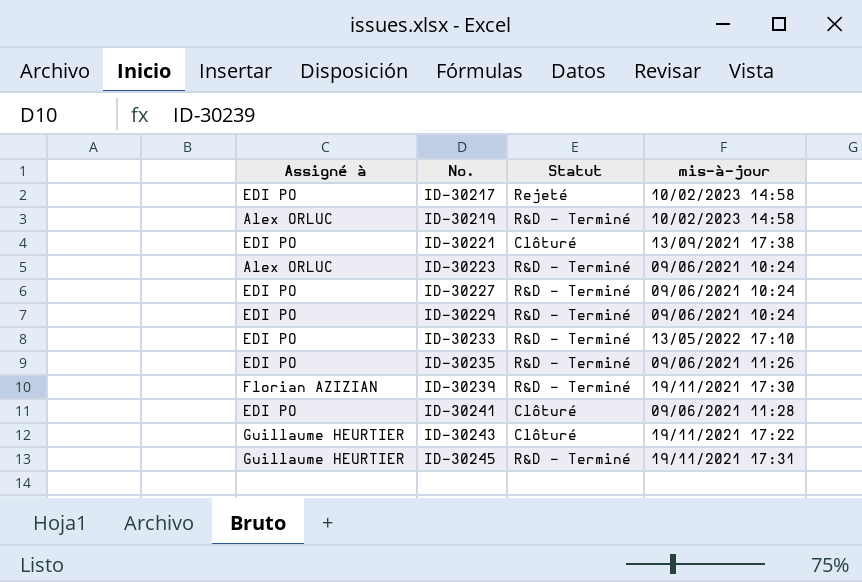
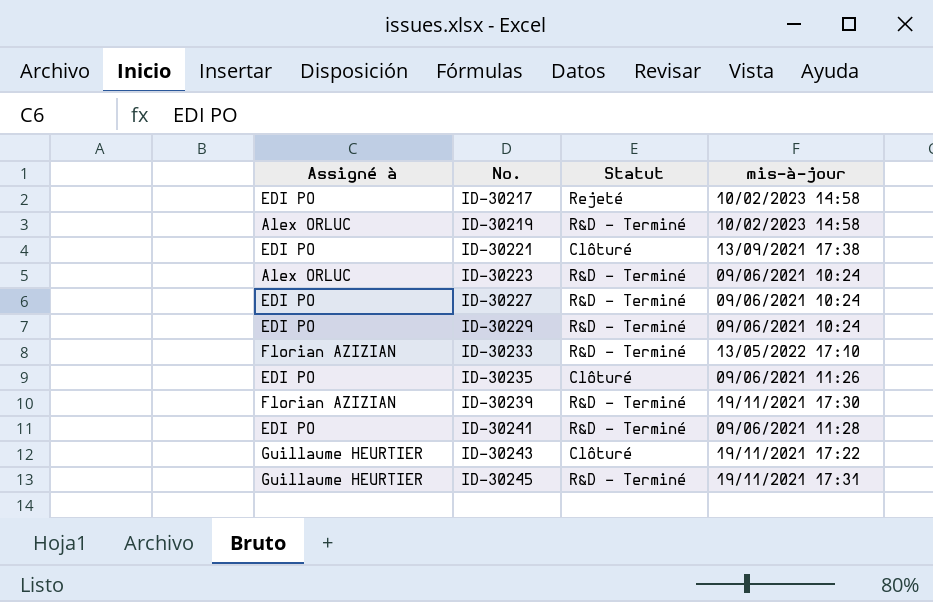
ID-30233 | Assigné à: EDI PO -> Florian AZIZIAN
ID-30235 | Statut: R&D - Terminé -> Clôturé
ID-30241 | Statut: Clôturé -> R&D - Terminé

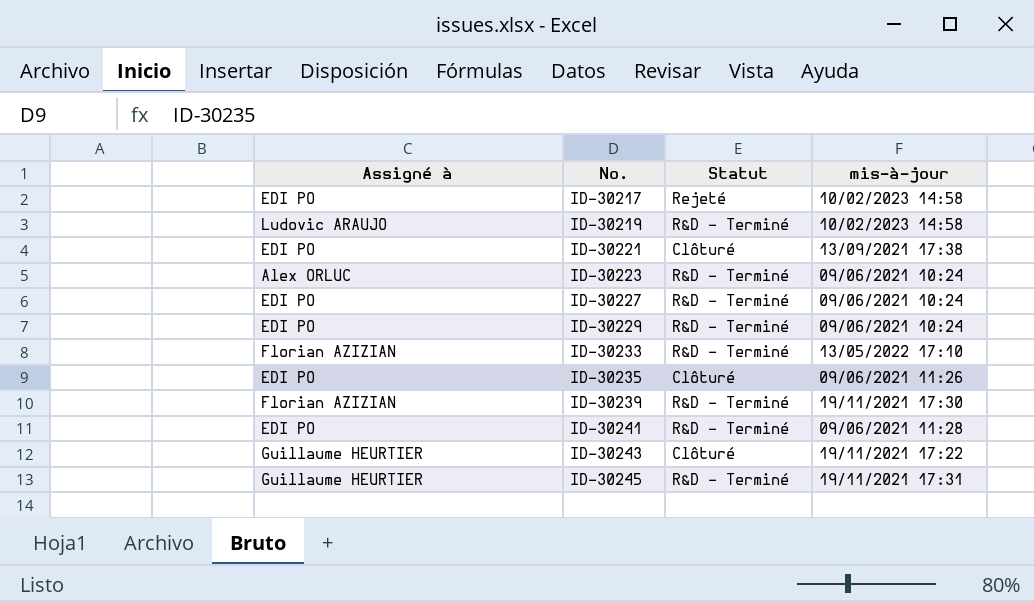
ID-30219 | Assigné à: Alex ORLUC -> Ludovic ARAUJO

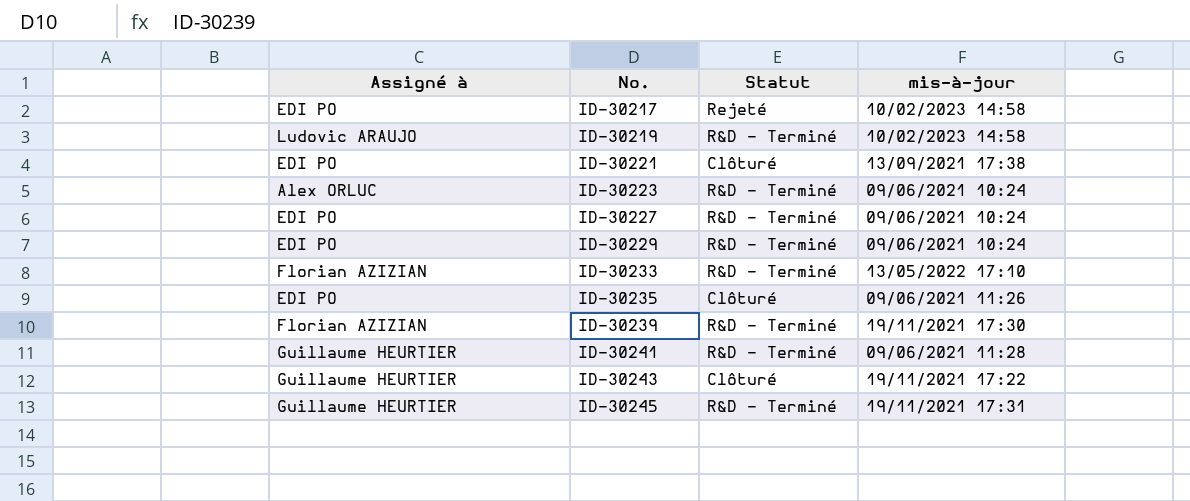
ID-30241 | Assigné à: EDI PO -> Guillaume HEURTIER

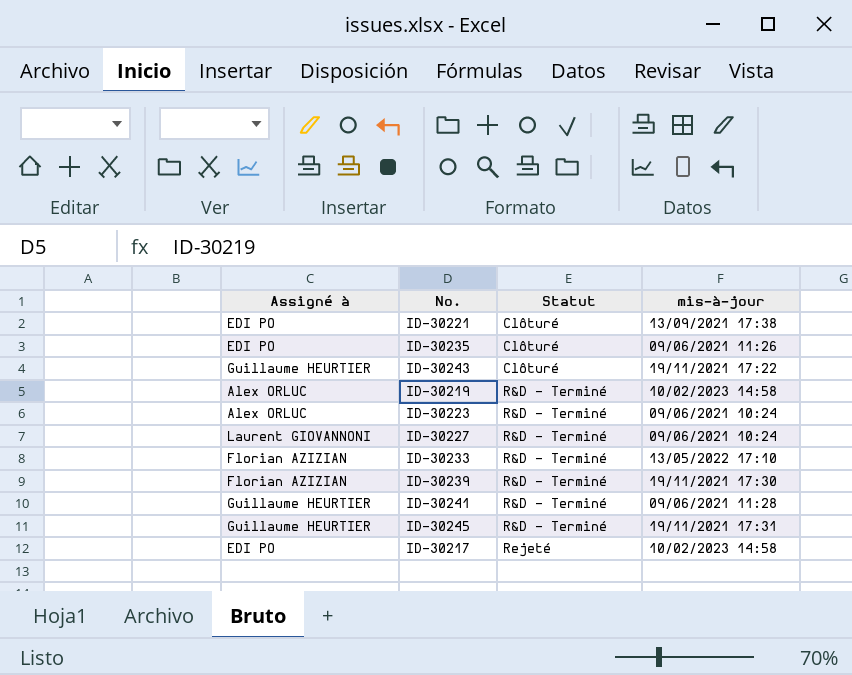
row order: No. ascending -> Statut ascending
row ID-30229: EDI PO | R&D - Terminé | 09/06/2021 10:24 -> none
ID-30219 | Assigné à: Ludovic ARAUJO -> Alex ORLUC
ID-30227 | Assigné à: EDI PO -> Laurent GIOVANNONI

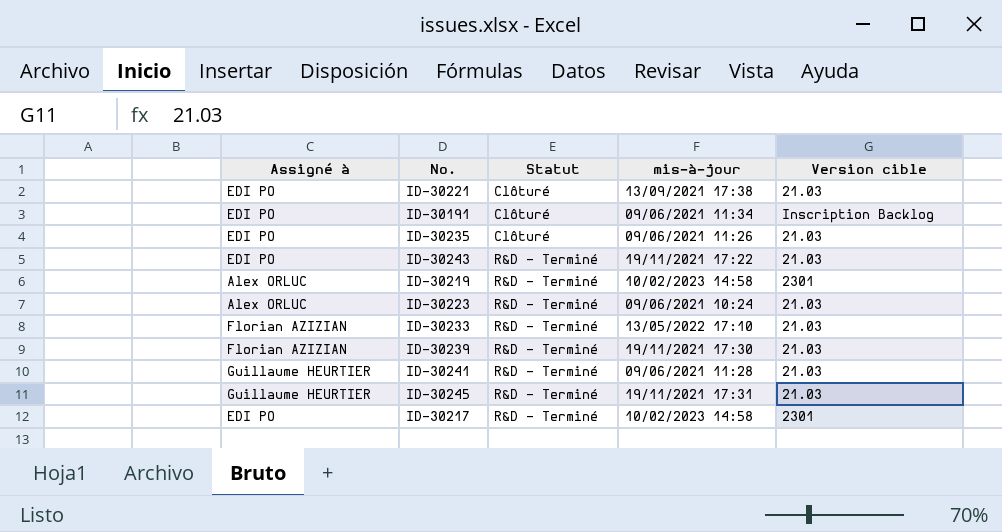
column Version cible | position: none -> 5
row ID-30227: Laurent GIOVANNONI | R&D - Terminé | 09/06/2021 10:24 -> none
row ID-30191: none -> EDI PO | Clôturé | 09/06/2021 11:34 | Inscription Backlog
ID-30243 | Assigné à: Guillaume HEURTIER -> EDI PO
ID-30243 | Statut: Clôturé -> R&D - Terminé
ID-30217 | Statut: Rejeté -> R&D - Terminé

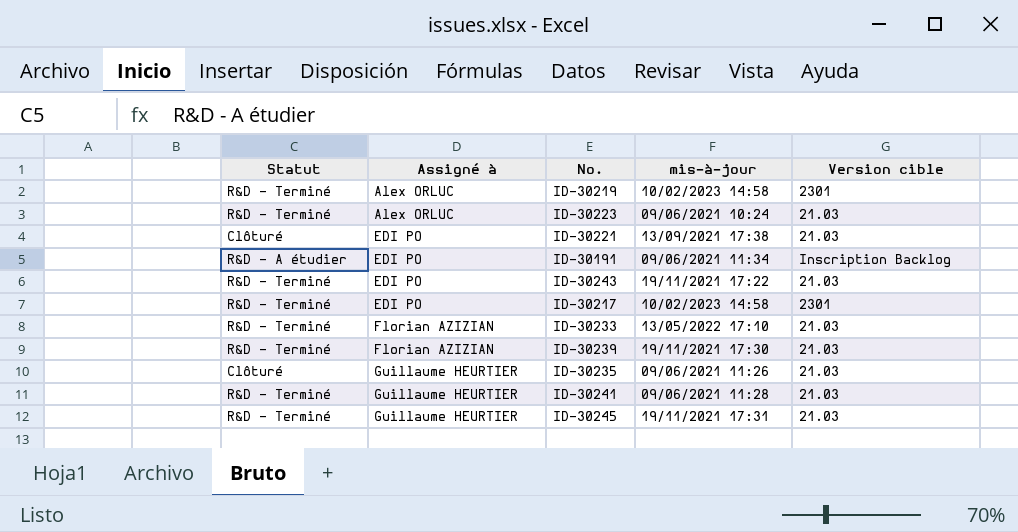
row order: Statut ascending -> Assigné à ascending
column Statut | position: 3 -> 1
ID-30191 | Statut: Clôturé -> R&D - A étudier
ID-30235 | Assigné à: EDI PO -> Guillaume HEURTIER

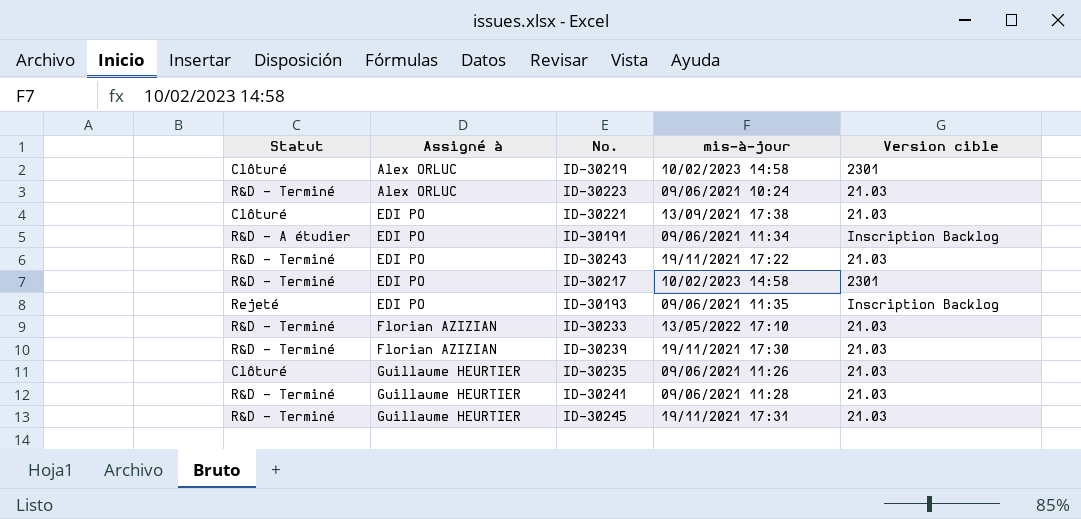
ID-30219 | Statut: R&D - Terminé -> Clôturé
row ID-30193: none -> Rejeté | EDI PO | 09/06/2021 11:35 | Inscription Backlog

